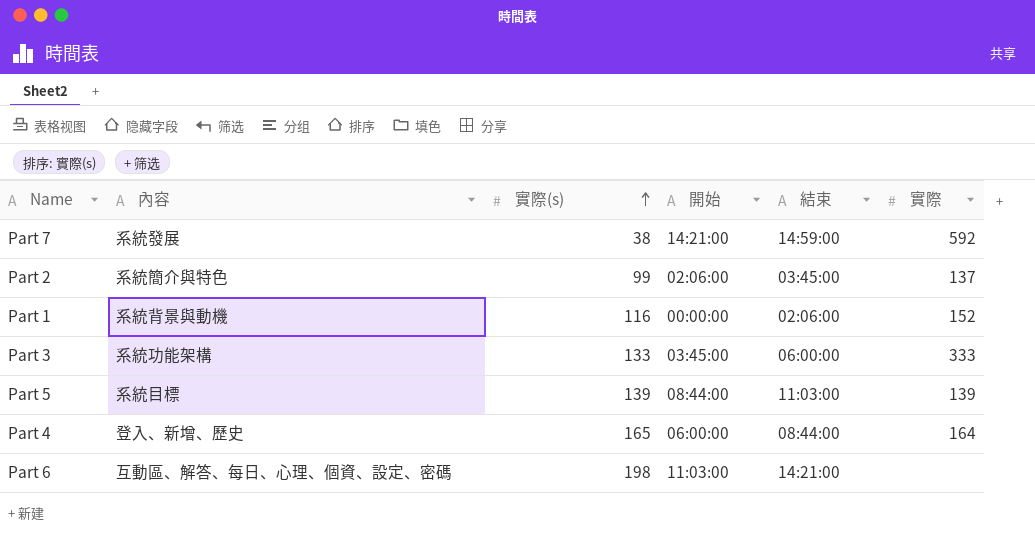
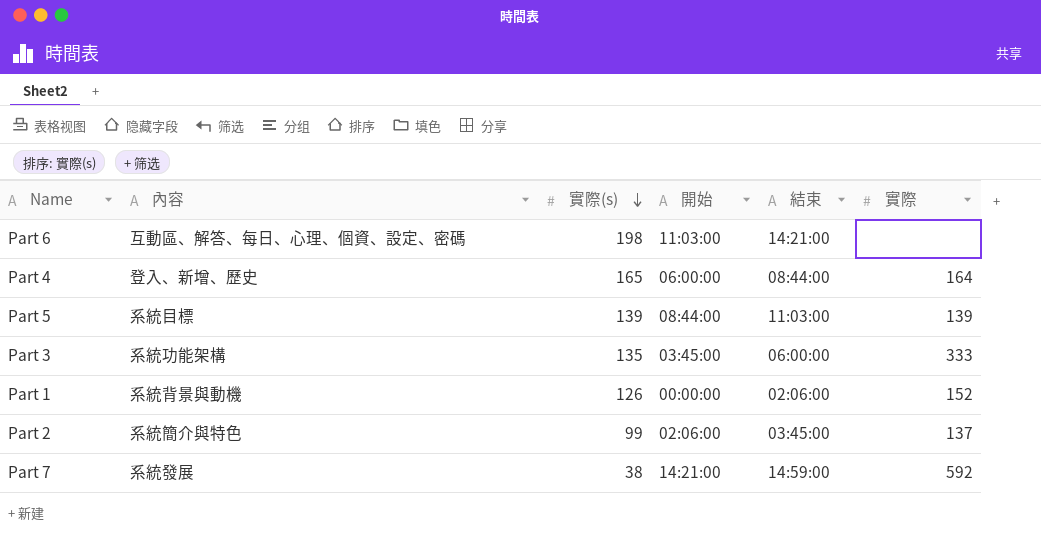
row order: 實際(s) ascending -> 實際(s) descending
Part 3 | 實際(s): 133 -> 135
Part 1 | 實際(s): 116 -> 126

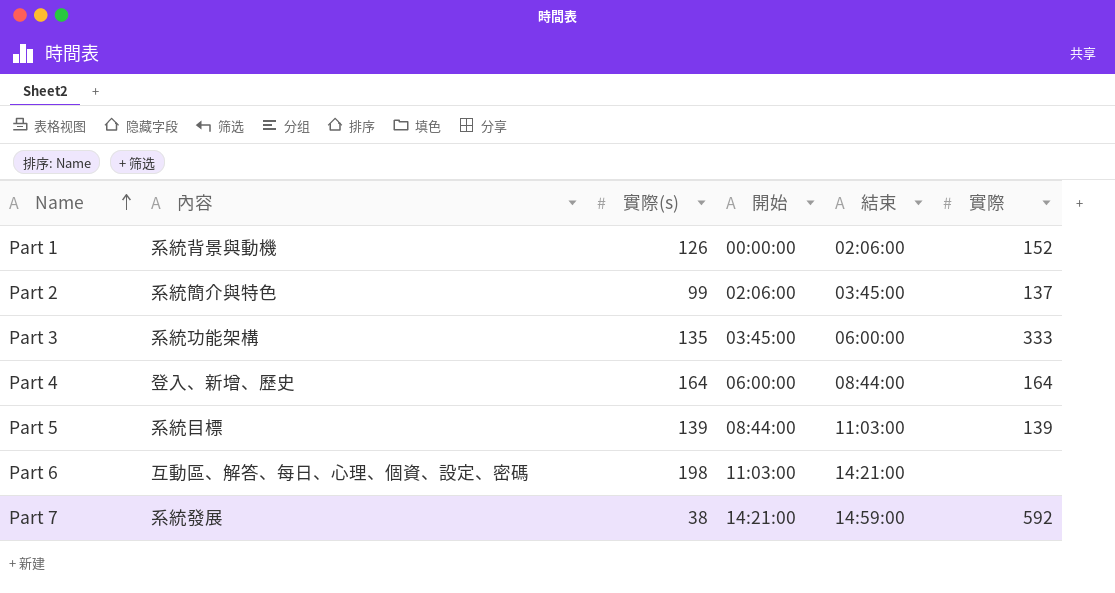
row order: 實際(s) descending -> Name ascending
Part 4 | 實際(s): 165 -> 164

